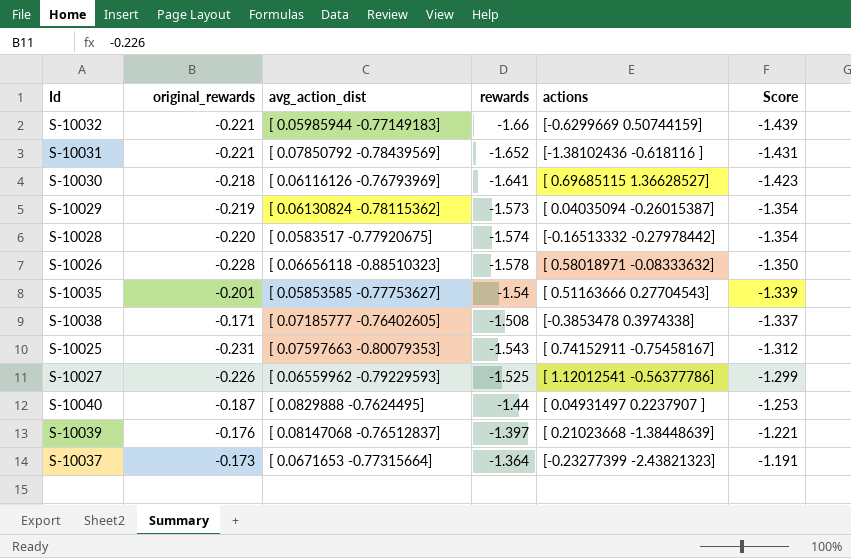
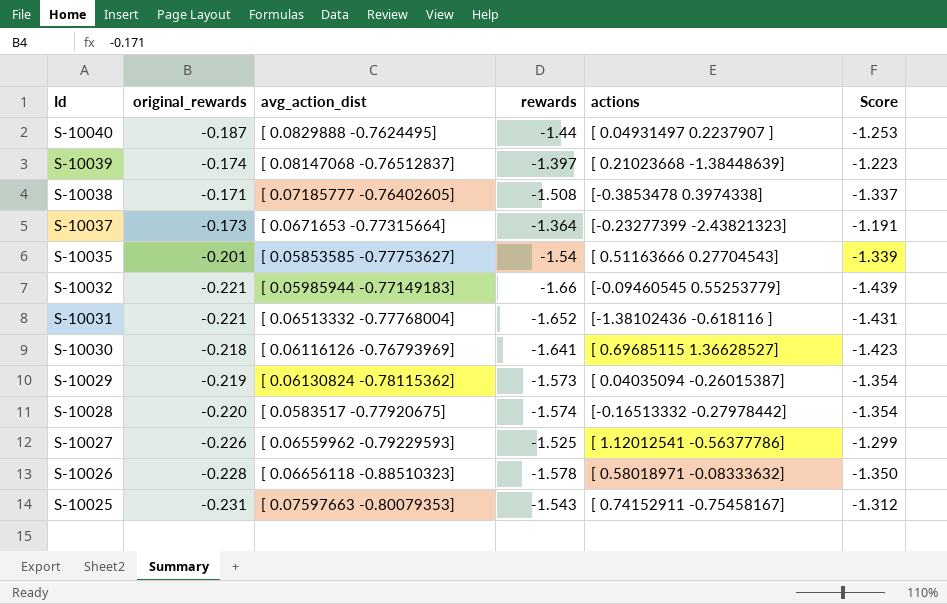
row order: Score ascending -> Id descending
S-10039 | original_rewards: -0.176 -> -0.174
S-10039 | Score: -1.221 -> -1.223
S-10032 | actions: [-0.6299669 0.50744159] -> [-0.09460545 0.55253779]
S-10031 | avg_action_dist: [ 0.07850792 -0.78439569] -> [ 0.06513332 -0.77768004]

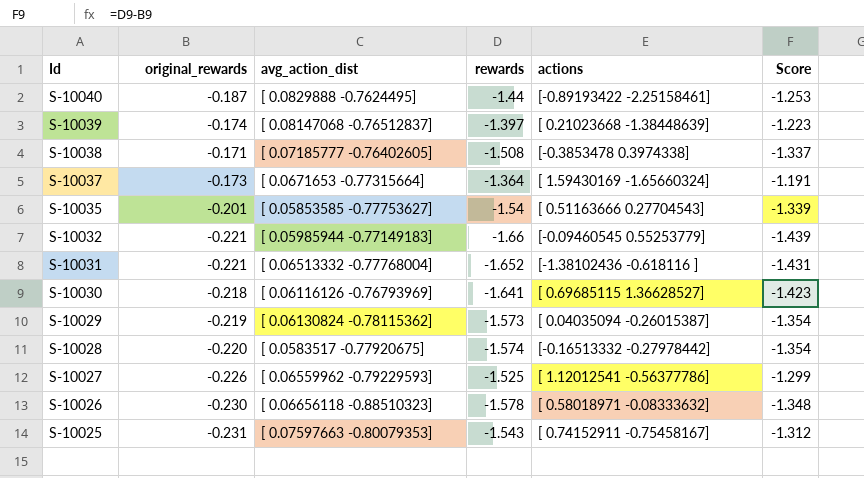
S-10040 | actions: [ 0.04931497 0.2237907 ] -> [-0.89193422 -2.25158461]
S-10037 | actions: [-0.23277399 -2.43821323] -> [ 1.59430169 -1.65660324]
S-10026 | original_rewards: -0.228 -> -0.230
S-10026 | Score: -1.350 -> -1.348

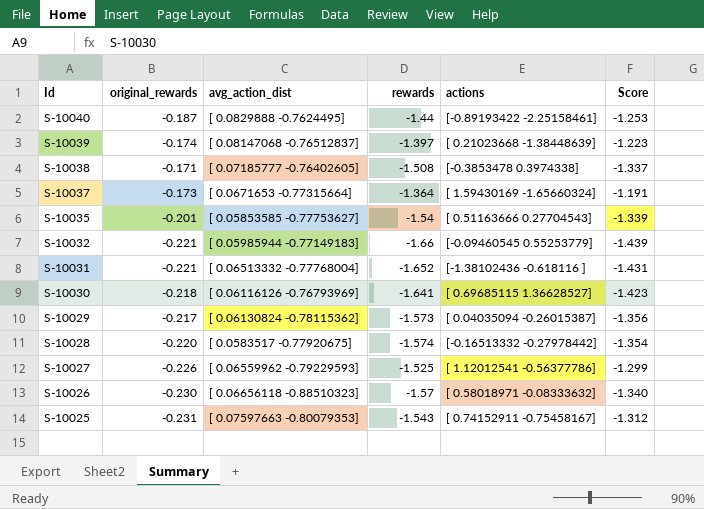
S-10029 | original_rewards: -0.219 -> -0.217
S-10029 | Score: -1.354 -> -1.356
S-10026 | rewards: -1.578 -> -1.57
S-10026 | Score: -1.348 -> -1.340

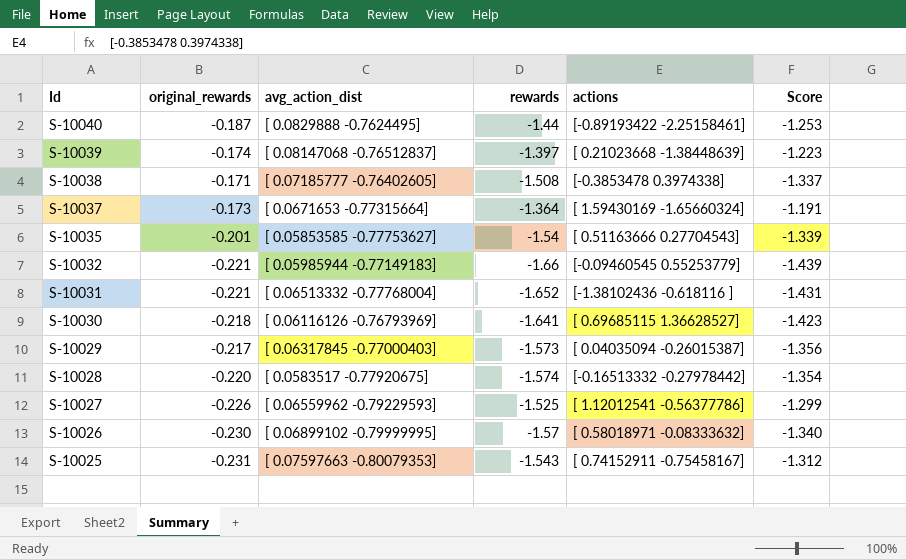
S-10029 | avg_action_dist: [ 0.06130824 -0.78115362] -> [ 0.06317845 -0.77000403]
S-10026 | avg_action_dist: [ 0.06656118 -0.88510323] -> [ 0.06899102 -0.79999995]

